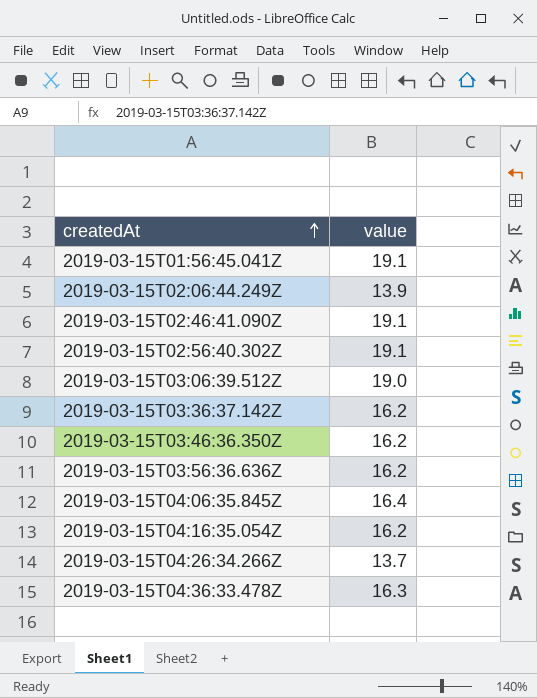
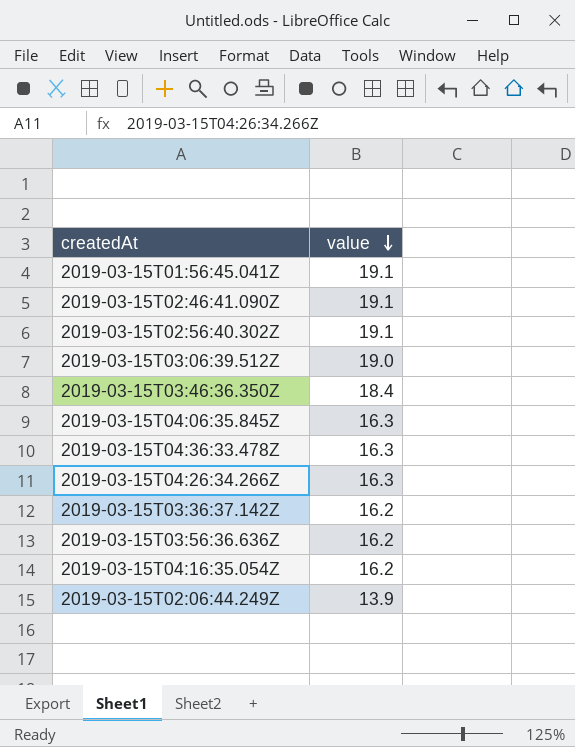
row order: createdAt ascending -> value descending
2019-03-15T03:46:36.350Z | value: 16.2 -> 18.4
2019-03-15T04:06:35.845Z | value: 16.4 -> 16.3
2019-03-15T04:26:34.266Z | value: 13.7 -> 16.3

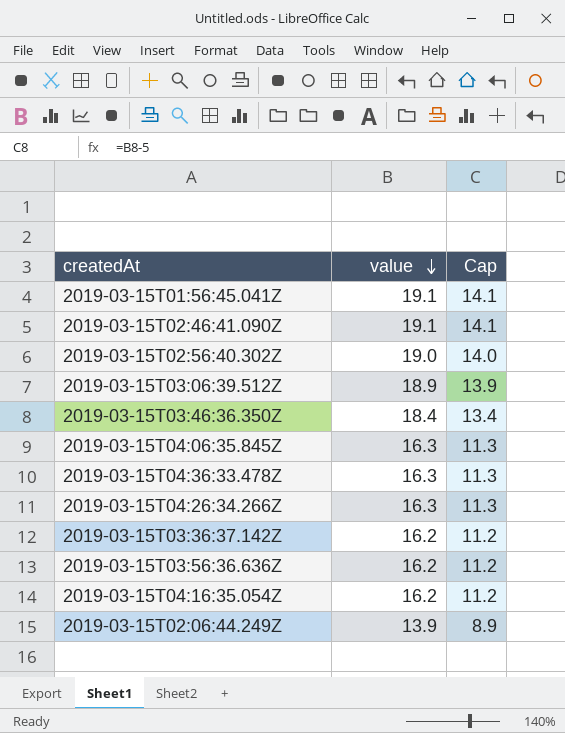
column Cap | formula: none -> [value] - 5
2019-03-15T02:56:40.302Z | value: 19.1 -> 19.0
2019-03-15T03:06:39.512Z | value: 19.0 -> 18.9

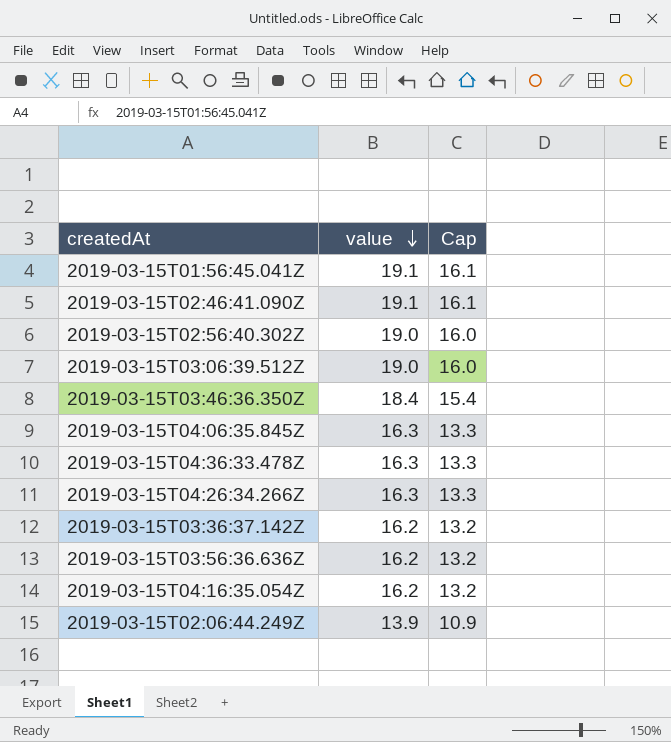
column Cap | formula: [value] - 5 -> [value] - 3
2019-03-15T03:06:39.512Z | value: 18.9 -> 19.0

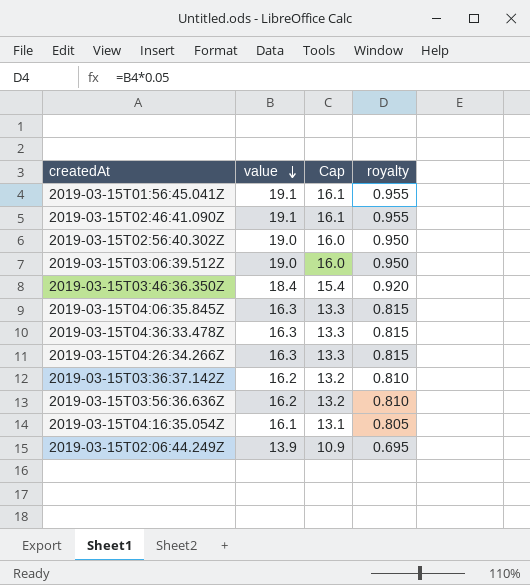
column royalty | formula: none -> [value] * 0.05
2019-03-15T04:16:35.054Z | value: 16.2 -> 16.1
2019-03-15T04:16:35.054Z | Cap: 13.2 -> 13.1

